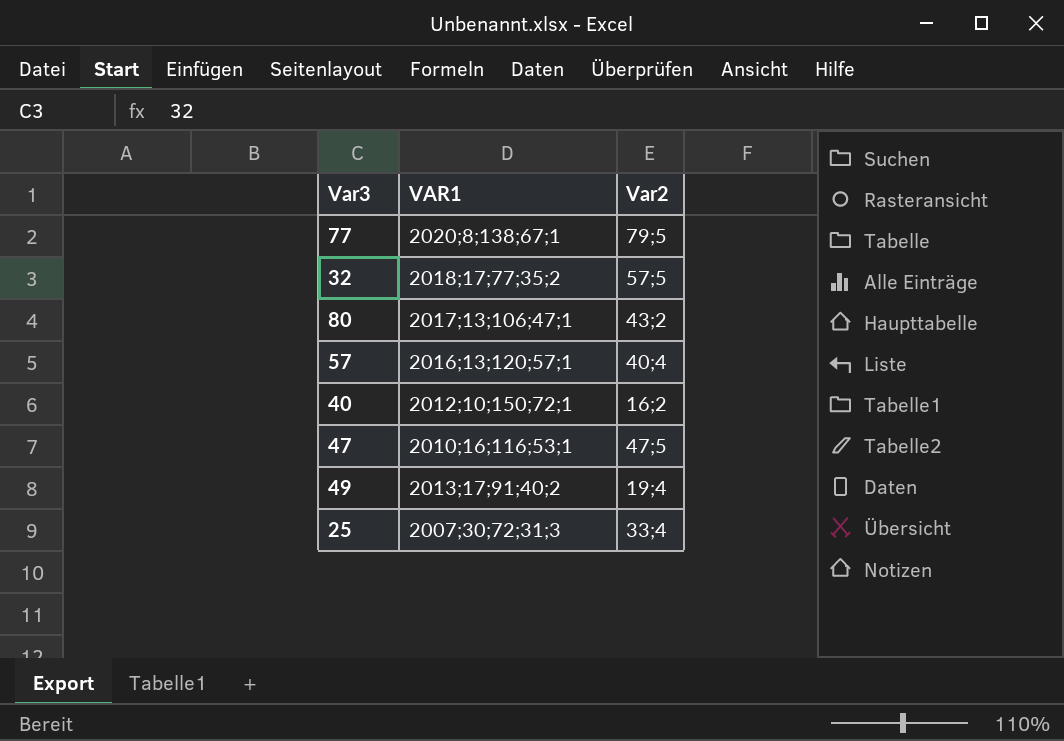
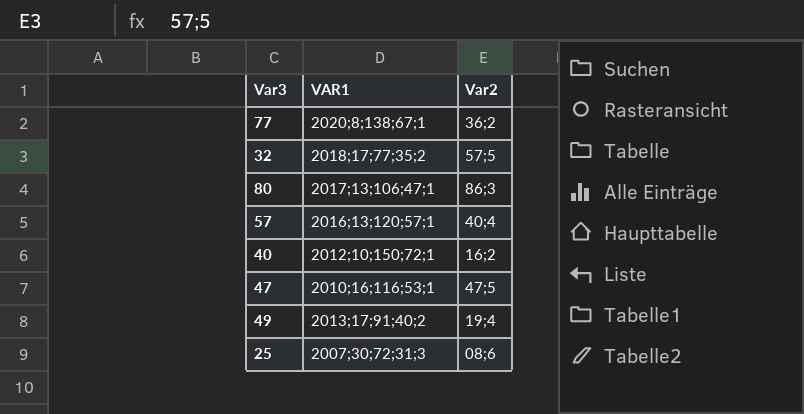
77 | Var2: 79;5 -> 36;2
80 | Var2: 43;2 -> 86;3
25 | Var2: 33;4 -> 08;6

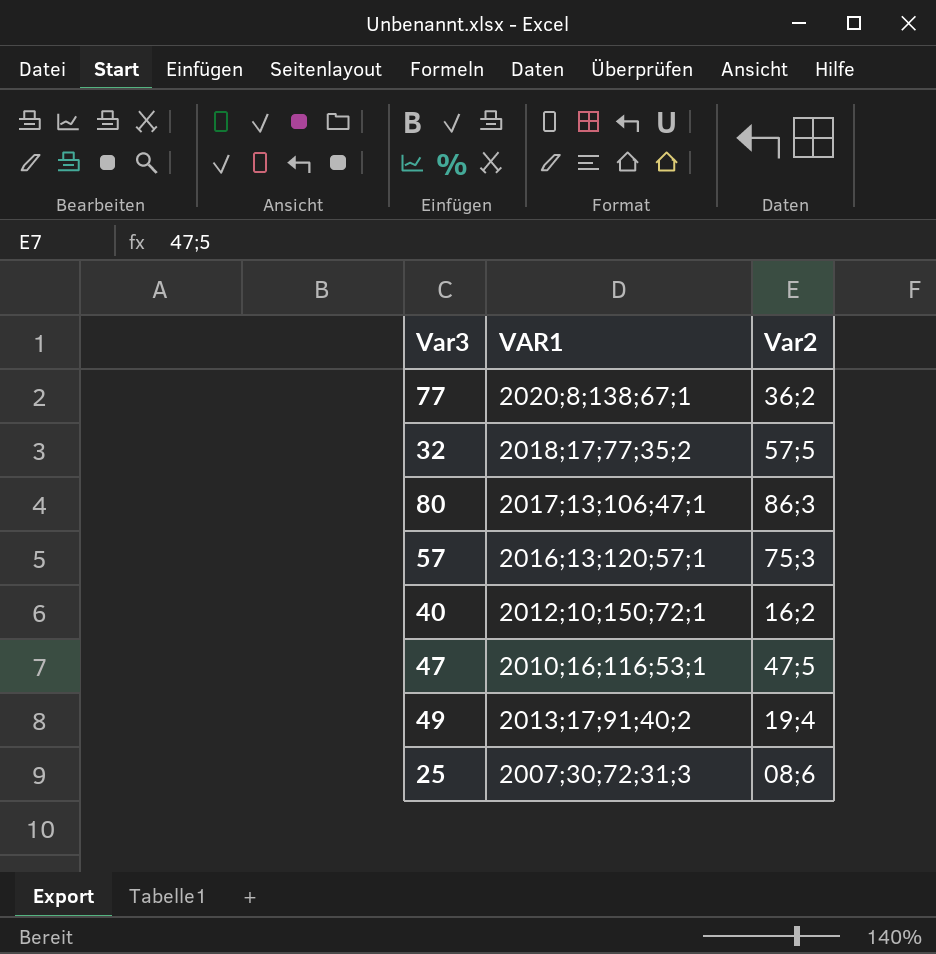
57 | Var2: 40;4 -> 75;3

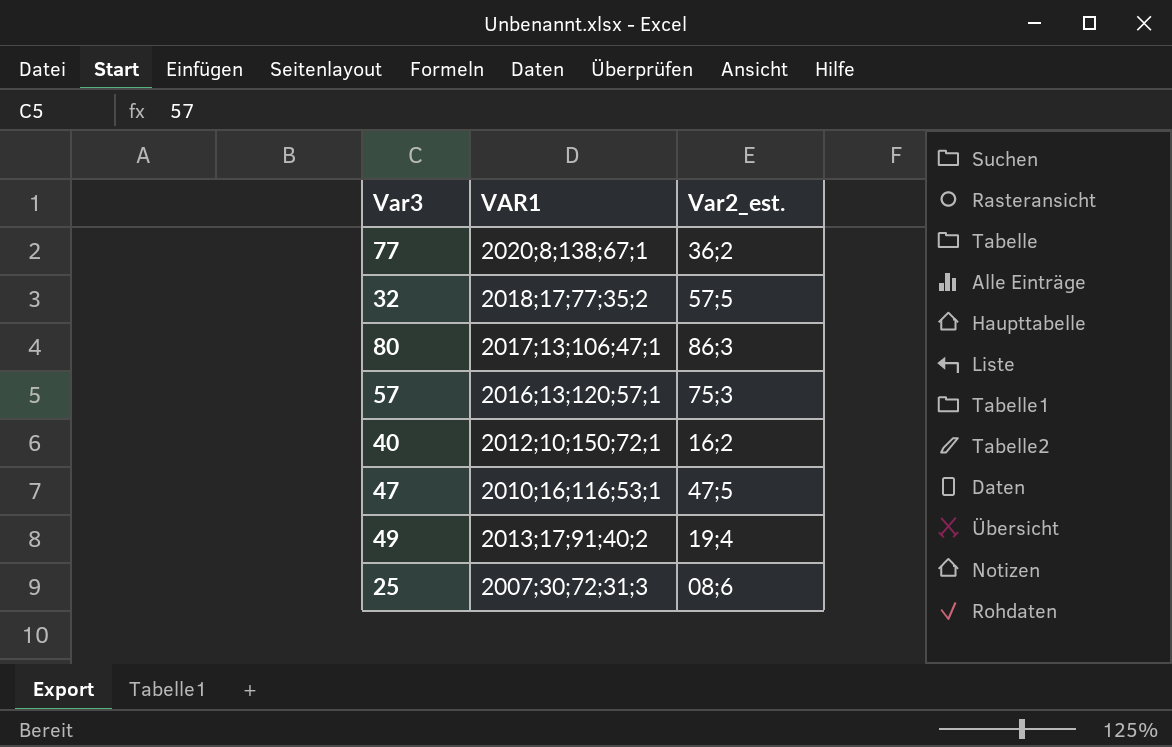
column name: Var2 -> Var2_est.

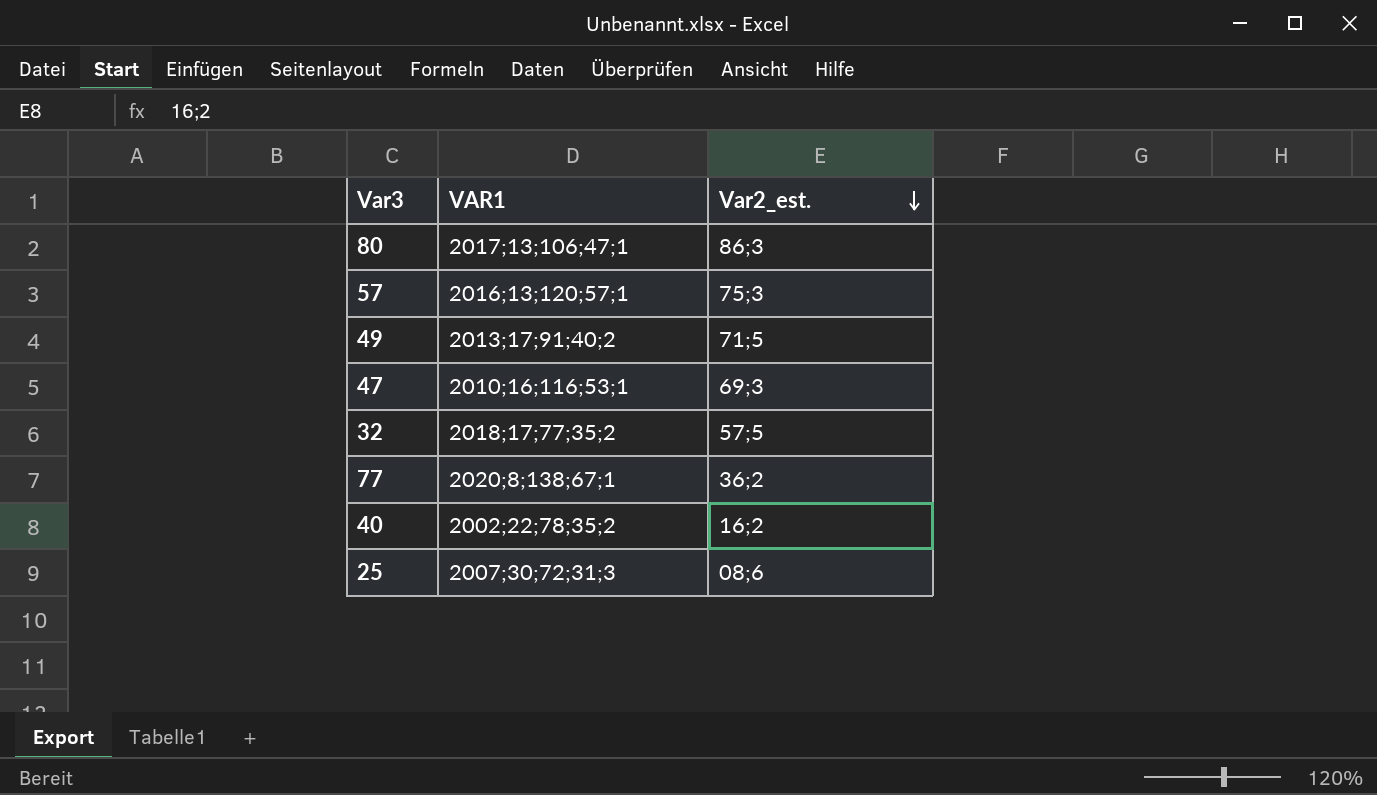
row order: none -> Var2_est. descending
49 | Var2_est.: 19;4 -> 71;5
47 | Var2_est.: 47;5 -> 69;3
40 | VAR1: 2012;10;150;72;1 -> 2002;22;78;35;2

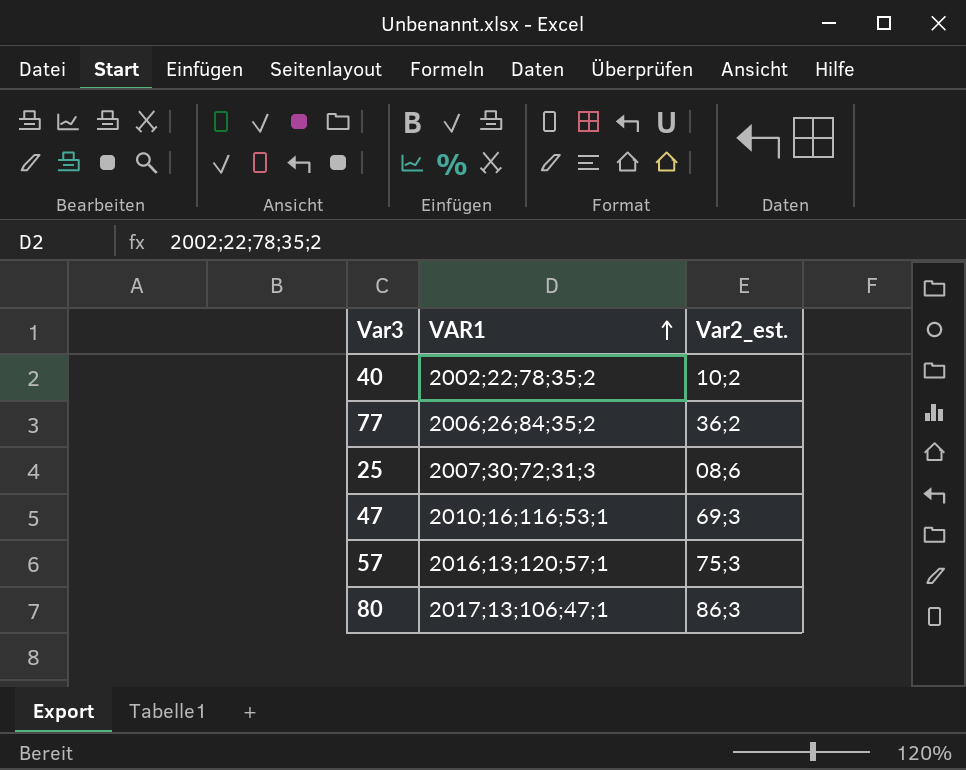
row order: Var2_est. descending -> VAR1 ascending
row 49: 2013;17;91;40;2 | 71;5 -> none
row 32: 2018;17;77;35;2 | 57;5 -> none
40 | Var2_est.: 16;2 -> 10;2
77 | VAR1: 2020;8;138;67;1 -> 2006;26;84;35;2

